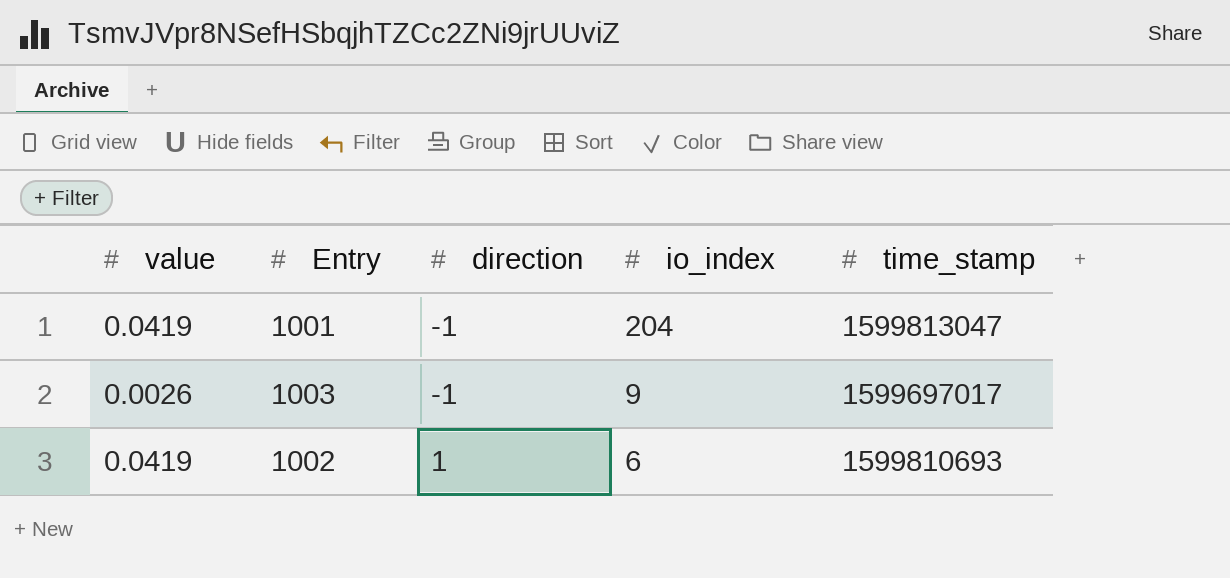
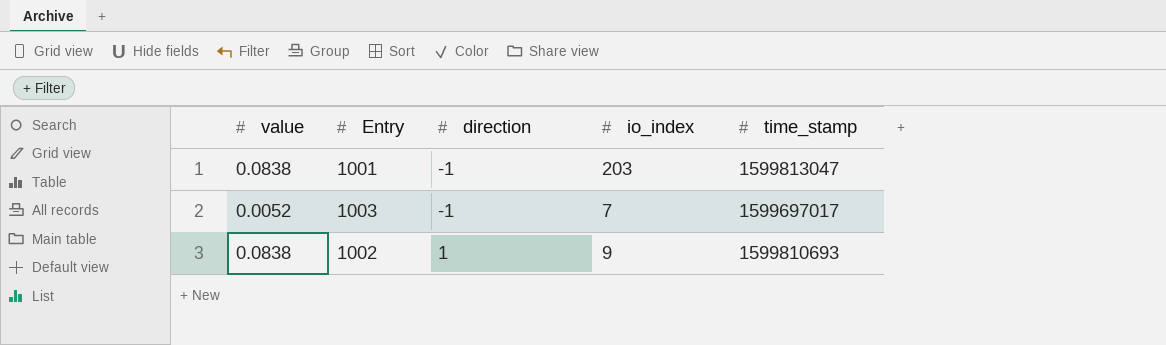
1001 | value: 0.0419 -> 0.0838
1001 | io_index: 204 -> 203
1003 | value: 0.0026 -> 0.0052
1003 | io_index: 9 -> 7
1002 | value: 0.0419 -> 0.0838
1002 | io_index: 6 -> 9

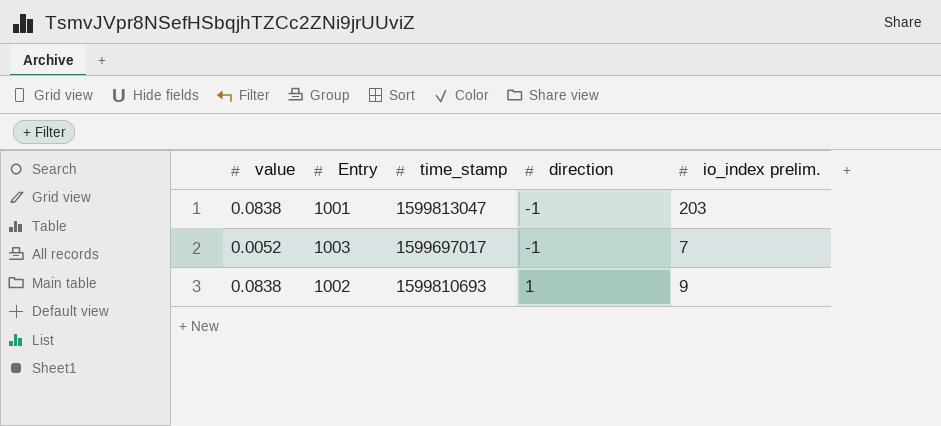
column time_stamp | position: 5 -> 3
column name: io_index -> io_index prelim.

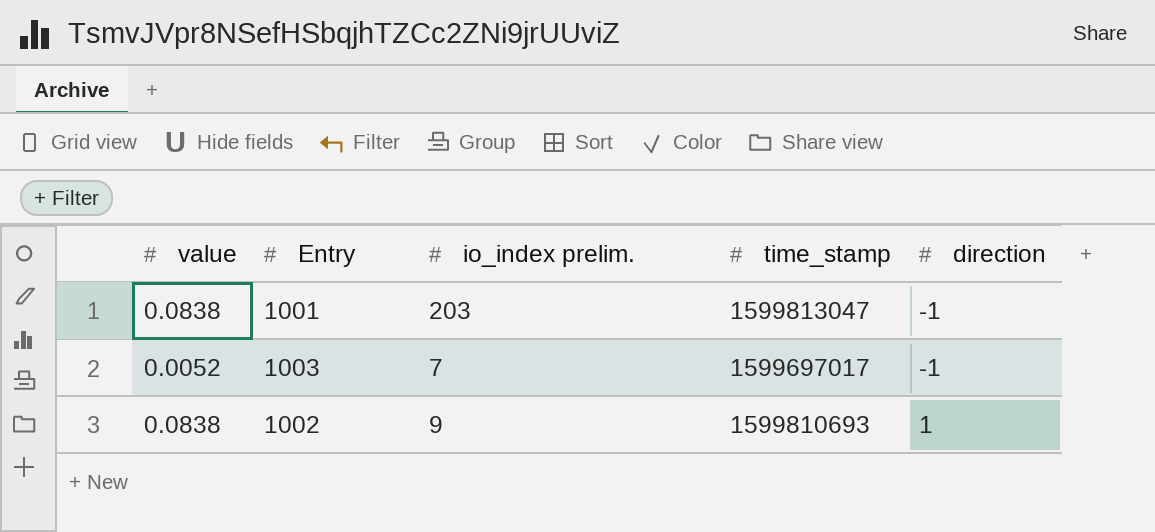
column io_index prelim. | position: 5 -> 3

